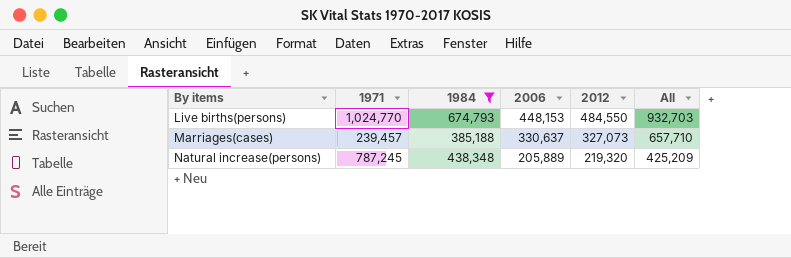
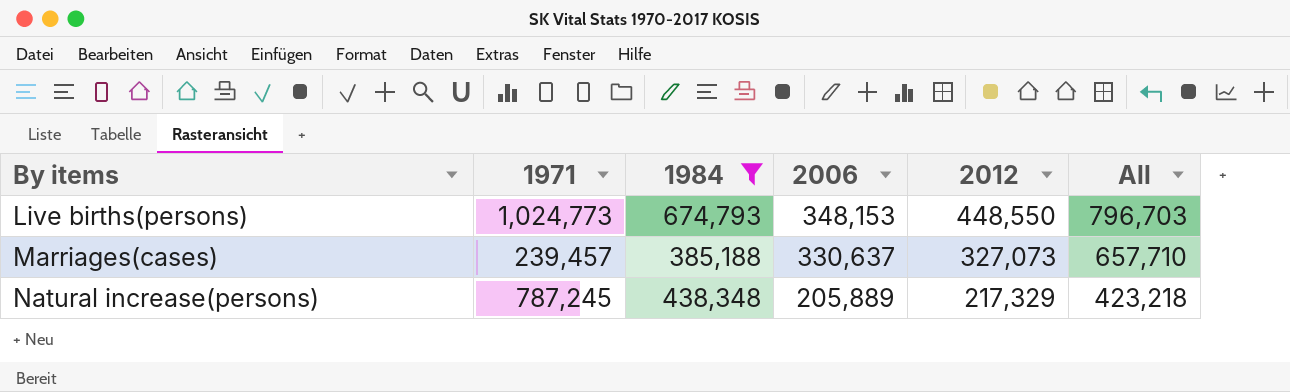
Live births(persons) | 1971: 1,024,770 -> 1,024,773
Live births(persons) | 2006: 448,153 -> 348,153
Live births(persons) | 2012: 484,550 -> 448,550
Live births(persons) | All: 932,703 -> 796,703
Natural increase(persons) | 2012: 219,320 -> 217,329
Natural increase(persons) | All: 425,209 -> 423,218

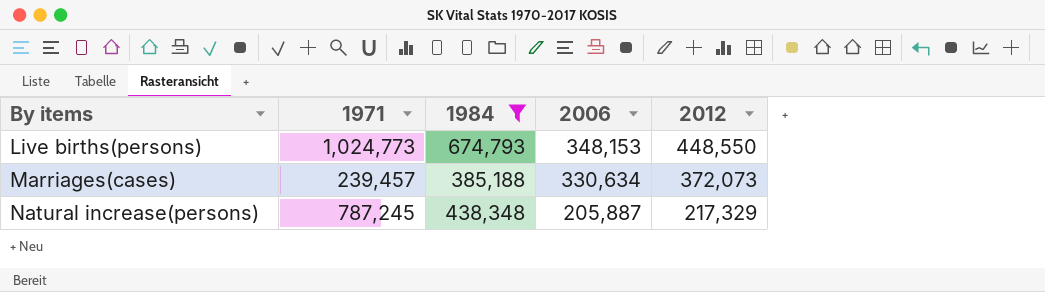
column All | formula: [2006] + [2012] -> none
Marriages(cases) | 2006: 330,637 -> 330,634
Marriages(cases) | 2012: 327,073 -> 372,073
Natural increase(persons) | 2006: 205,889 -> 205,887

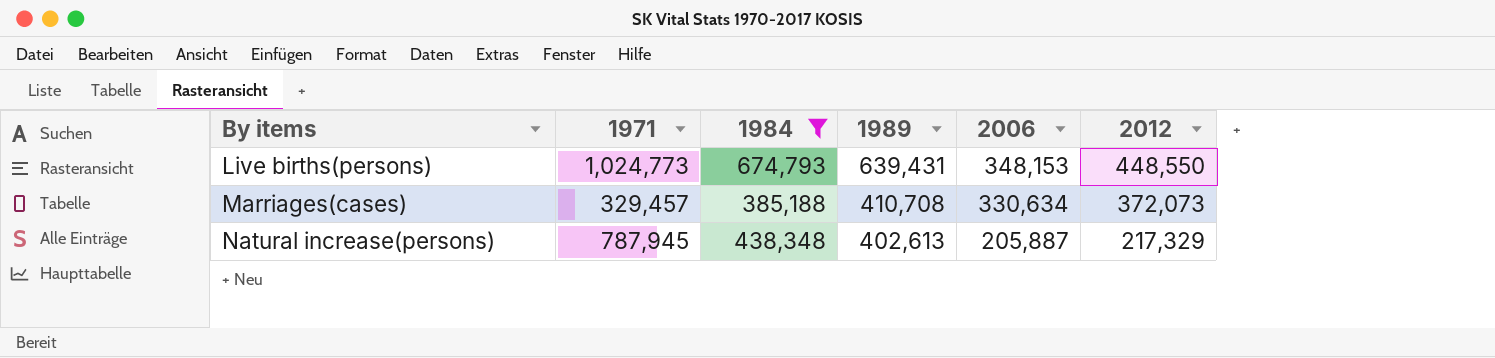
column 1989 | position: none -> 4
Marriages(cases) | 1971: 239,457 -> 329,457
Natural increase(persons) | 1971: 787,245 -> 787,945

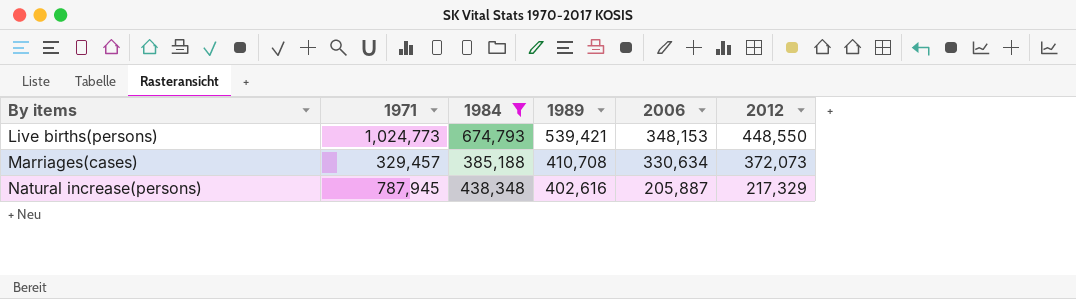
Live births(persons) | 1989: 639,431 -> 539,421
Natural increase(persons) | 1989: 402,613 -> 402,616

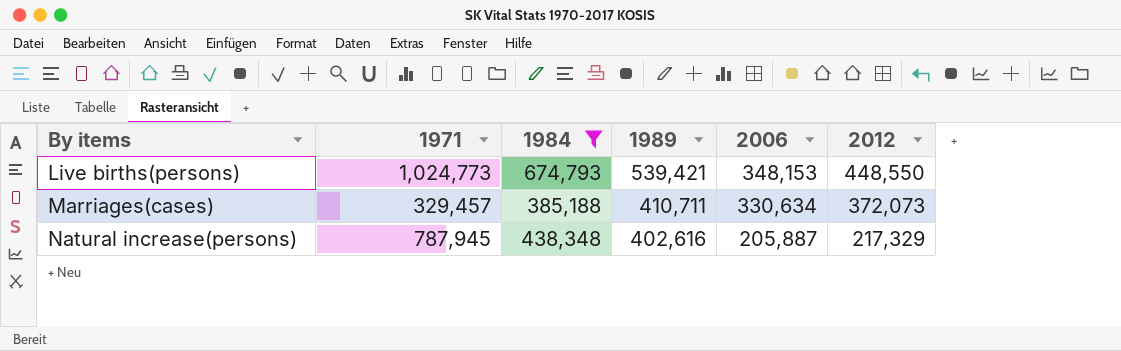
Marriages(cases) | 1989: 410,708 -> 410,711

